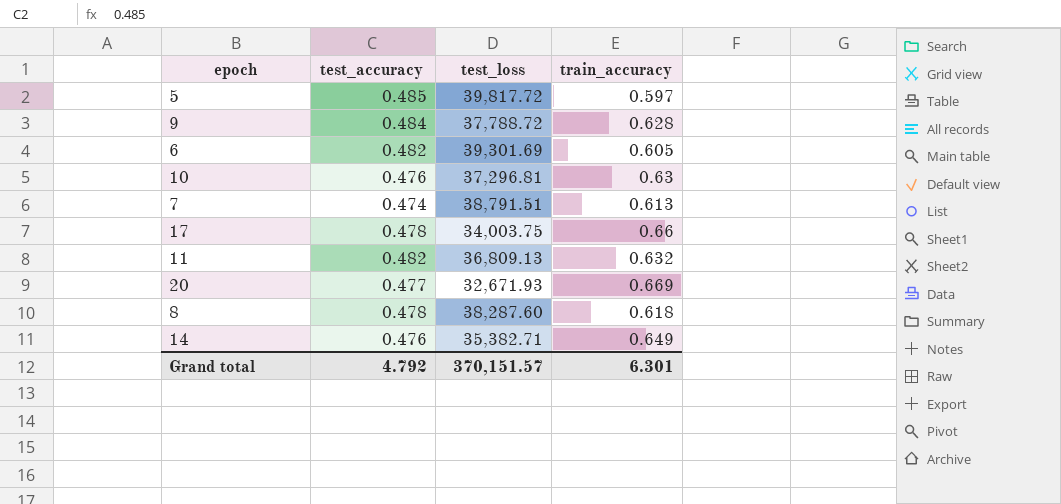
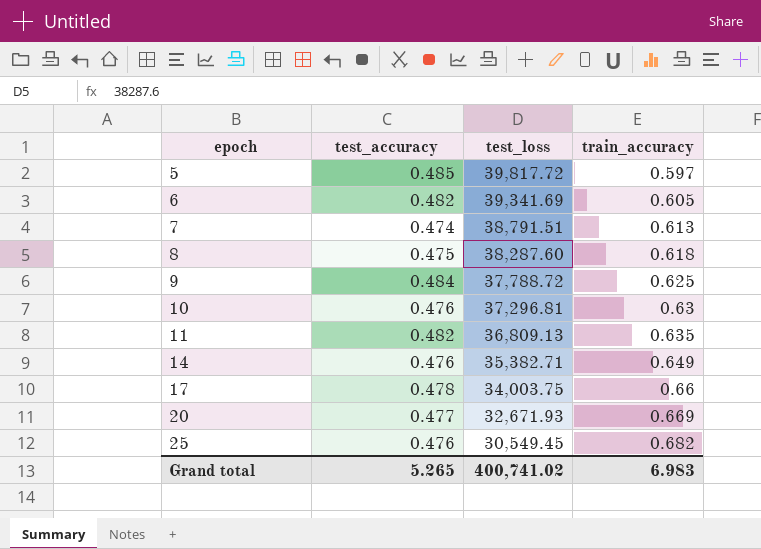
row order: none -> epoch ascending
6 | test_loss: 39,301.69 -> 39,341.69
8 | test_accuracy: 0.478 -> 0.475
9 | train_accuracy: 0.628 -> 0.625
11 | train_accuracy: 0.632 -> 0.635
row 25: none -> 0.476 | 30,549.45 | 0.682
Grand total | test_accuracy: 4.792 -> 5.265
Grand total | test_loss: 370,151.57 -> 400,741.02
Grand total | train_accuracy: 6.301 -> 6.983

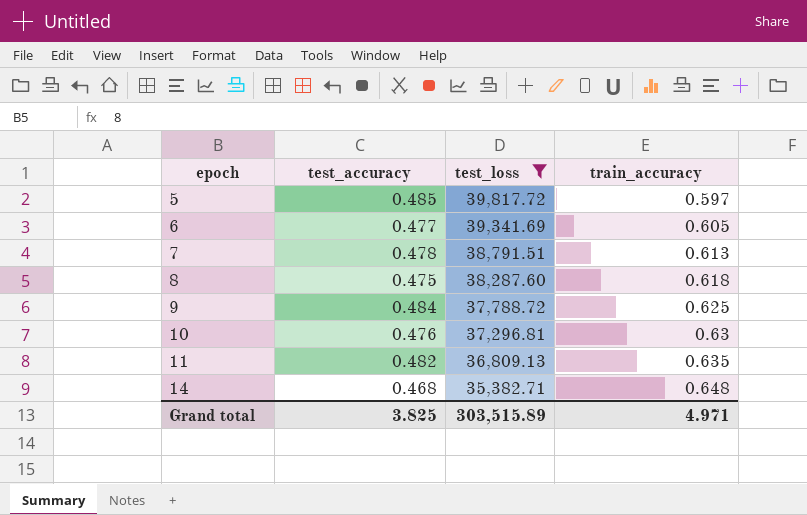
filter: none -> test_loss >= 35,382.71
6 | test_accuracy: 0.482 -> 0.477
7 | test_accuracy: 0.474 -> 0.478
14 | test_accuracy: 0.476 -> 0.468
14 | train_accuracy: 0.649 -> 0.648
Grand total | test_accuracy: 5.265 -> 3.825
Grand total | test_loss: 400,741.02 -> 303,515.89
Grand total | train_accuracy: 6.983 -> 4.971

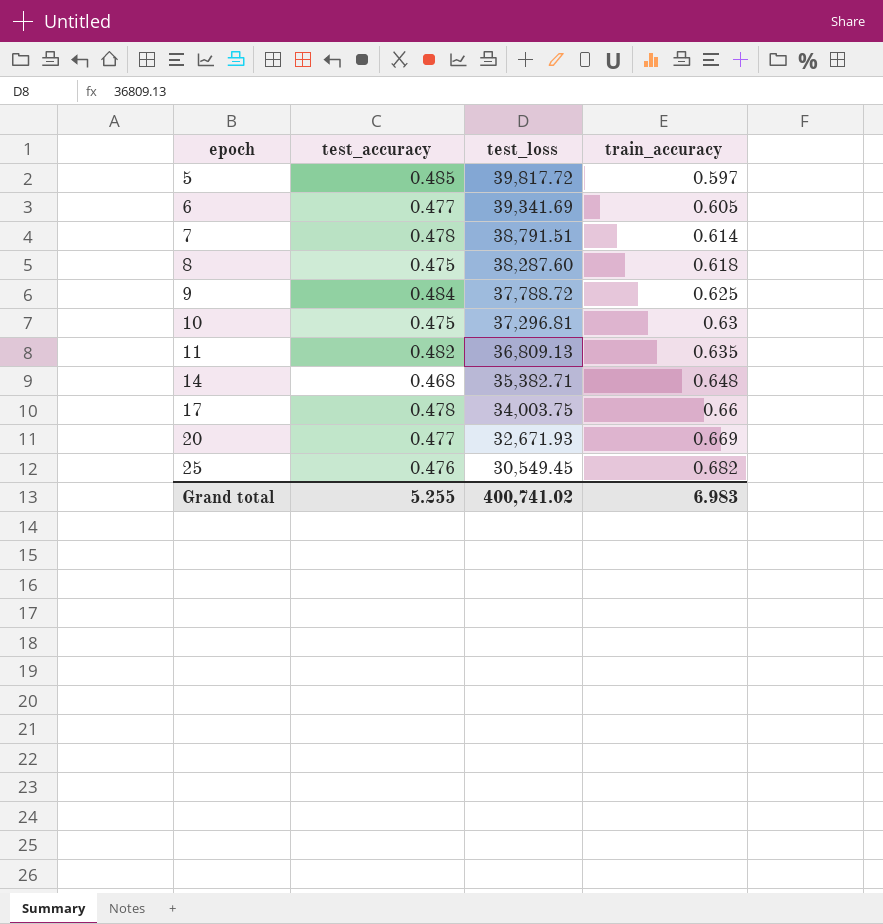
filter: test_loss >= 35,382.71 -> none
7 | train_accuracy: 0.613 -> 0.614
10 | test_accuracy: 0.476 -> 0.475
Grand total | test_accuracy: 3.825 -> 5.255
Grand total | test_loss: 303,515.89 -> 400,741.02
Grand total | train_accuracy: 4.971 -> 6.983

